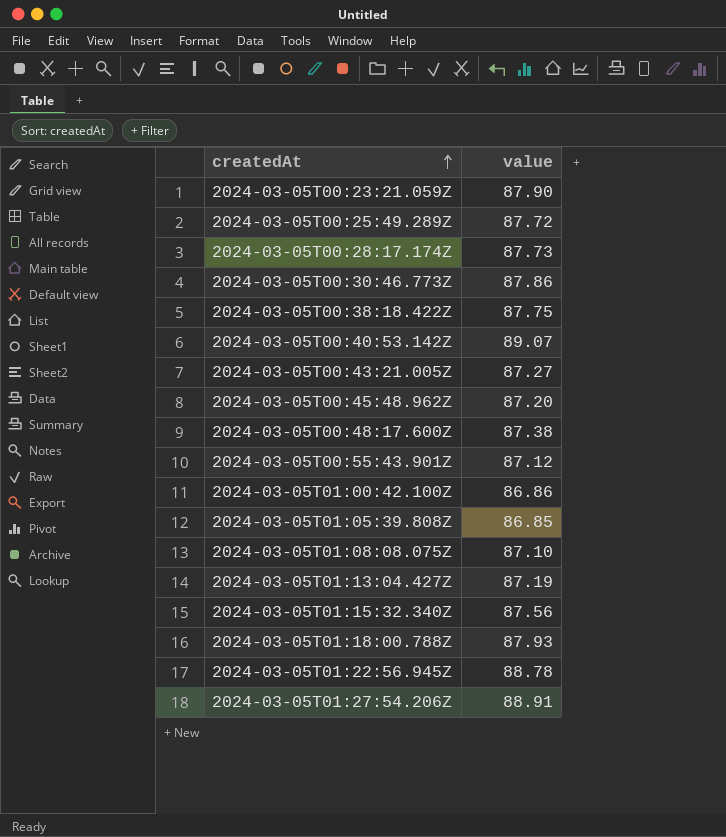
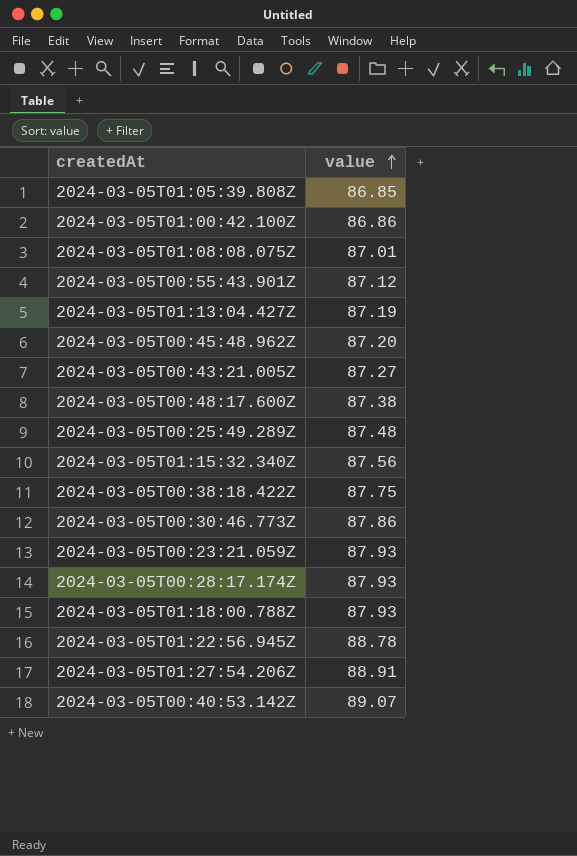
row order: createdAt ascending -> value ascending
2024-03-05T01:08:08.075Z | value: 87.10 -> 87.01
2024-03-05T00:25:49.289Z | value: 87.72 -> 87.48
2024-03-05T00:23:21.059Z | value: 87.90 -> 87.93
2024-03-05T00:28:17.174Z | value: 87.73 -> 87.93

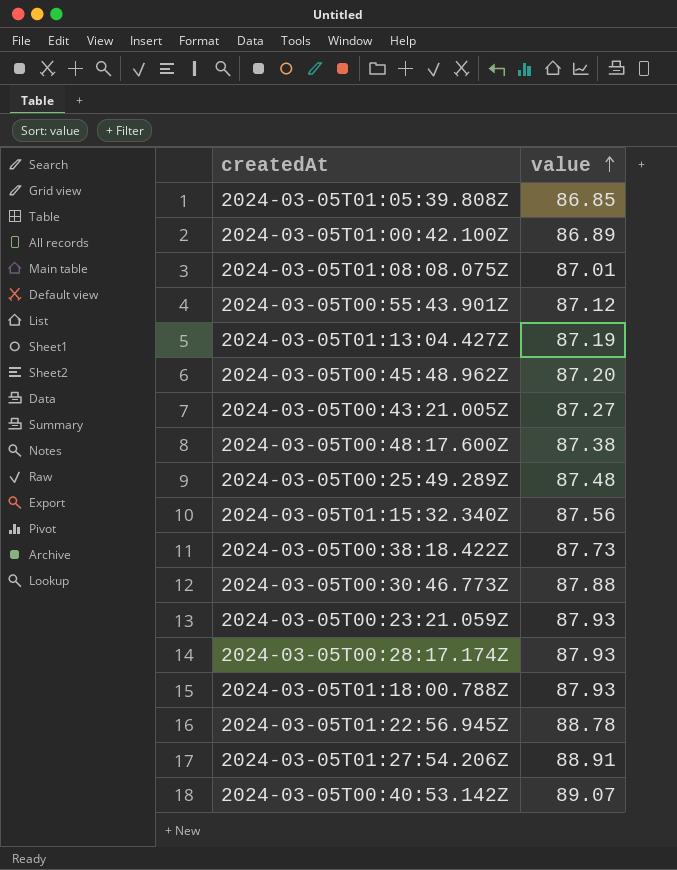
2024-03-05T01:00:42.100Z | value: 86.86 -> 86.89
2024-03-05T00:38:18.422Z | value: 87.75 -> 87.73
2024-03-05T00:30:46.773Z | value: 87.86 -> 87.88

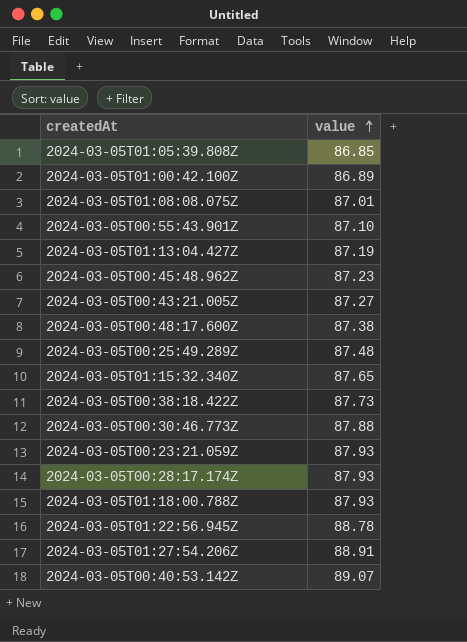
2024-03-05T00:55:43.901Z | value: 87.12 -> 87.10
2024-03-05T00:45:48.962Z | value: 87.20 -> 87.23
2024-03-05T01:15:32.340Z | value: 87.56 -> 87.65

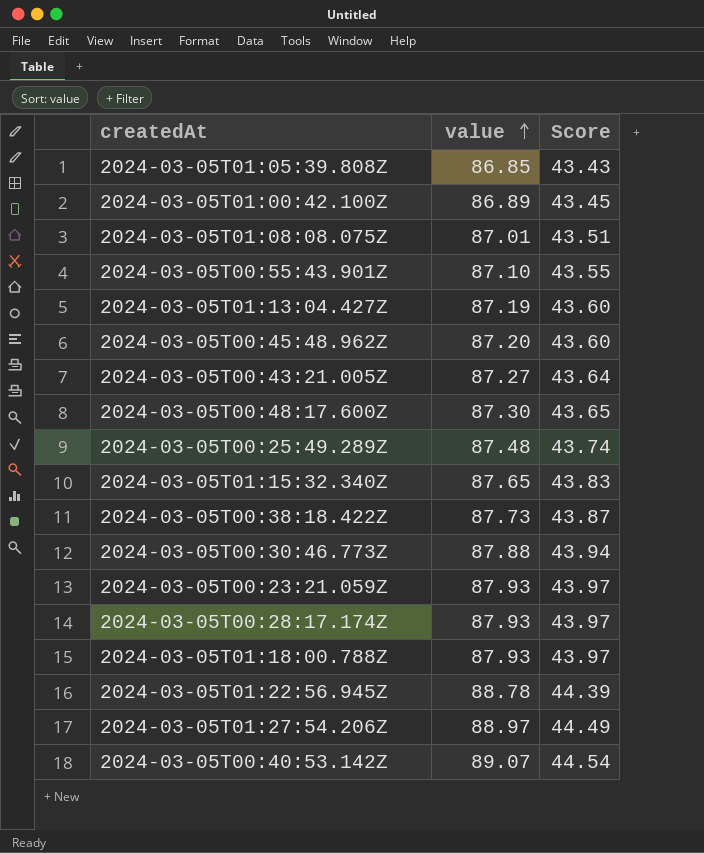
column Score | formula: none -> [value] * 0.5
2024-03-05T00:45:48.962Z | value: 87.23 -> 87.20
2024-03-05T00:48:17.600Z | value: 87.38 -> 87.30
2024-03-05T01:27:54.206Z | value: 88.91 -> 88.97

